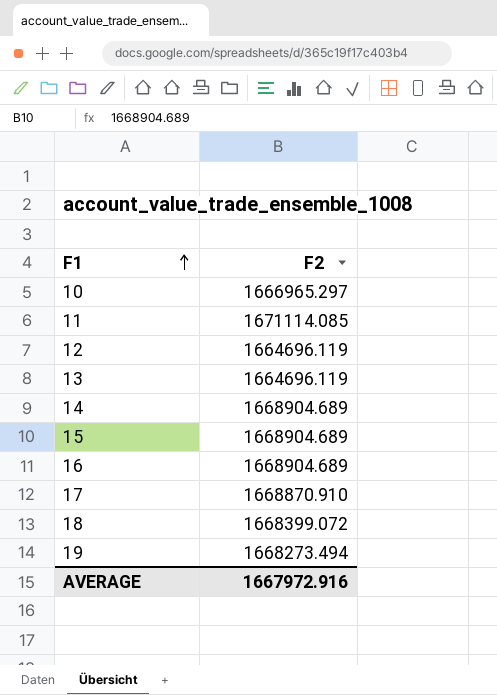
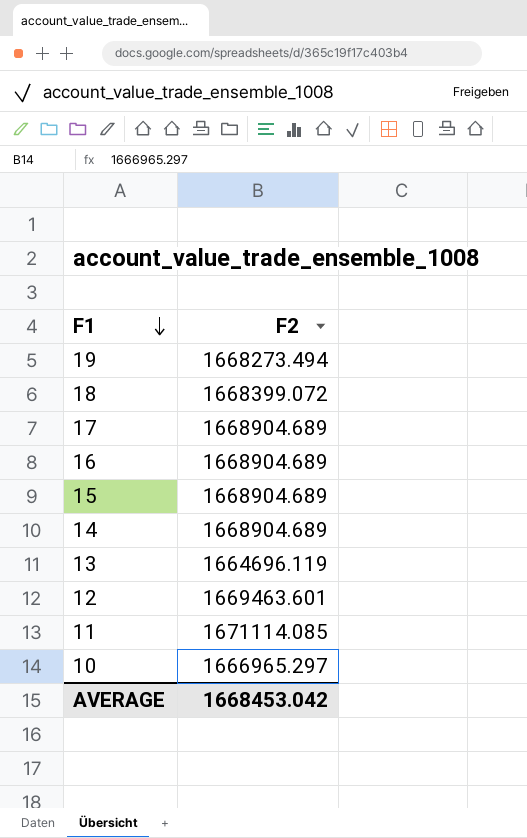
row order: F1 ascending -> F1 descending
17 | F2: 1668870.910 -> 1668904.689
12 | F2: 1664696.119 -> 1669463.601
AVERAGE | F2: 1667972.916 -> 1668453.042

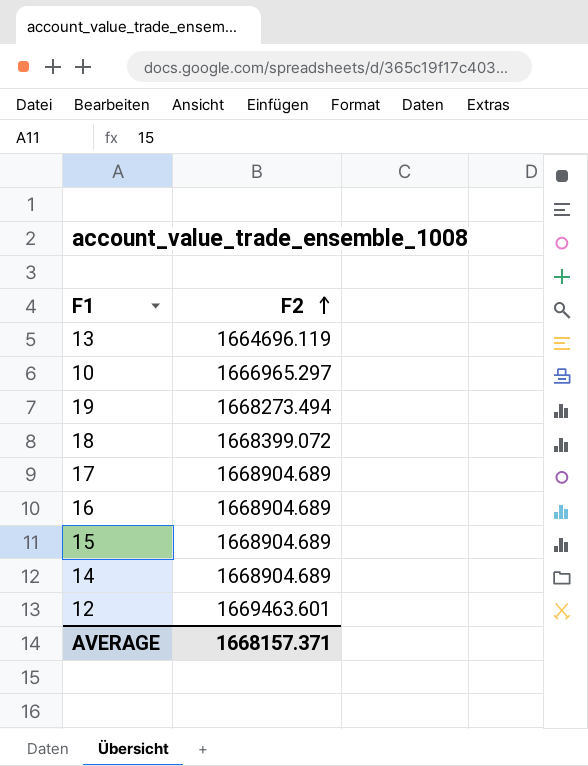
row order: F1 descending -> F2 ascending
row 11: 1671114.085 -> none
AVERAGE | F2: 1668453.042 -> 1668157.371

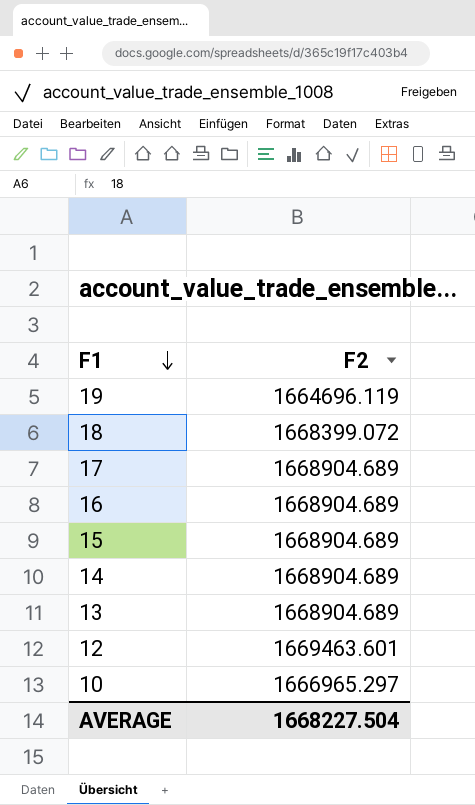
row order: F2 ascending -> F1 descending
19 | F2: 1668273.494 -> 1664696.119
13 | F2: 1664696.119 -> 1668904.689
AVERAGE | F2: 1668157.371 -> 1668227.504

